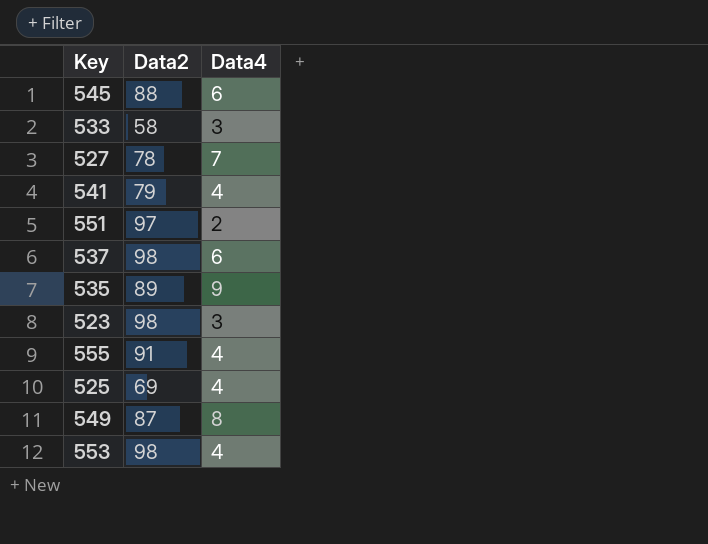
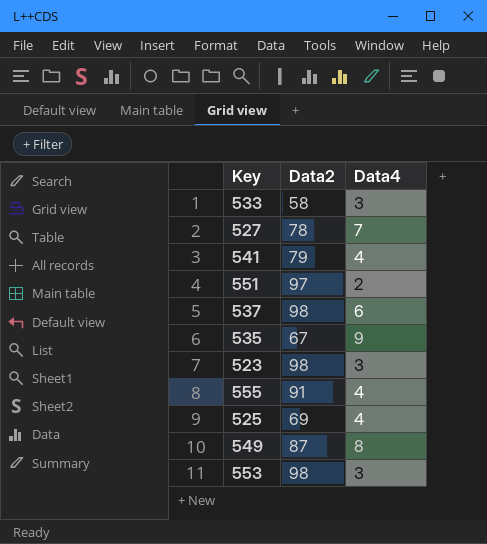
row 545: 88 | 6 -> none
535 | Data2: 89 -> 67
553 | Data4: 4 -> 3

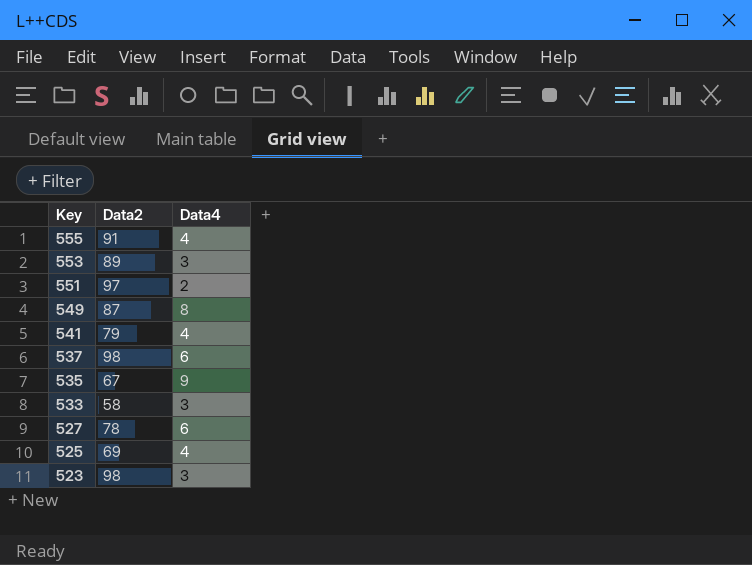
row order: none -> Key descending
553 | Data2: 98 -> 89
527 | Data4: 7 -> 6

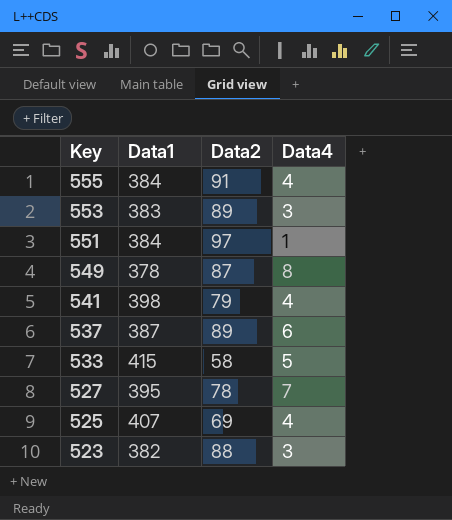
column Data1 | position: none -> 2
row 535: 67 | 9 -> none
551 | Data4: 2 -> 1
537 | Data2: 98 -> 89
533 | Data4: 3 -> 5
527 | Data4: 6 -> 7
523 | Data2: 98 -> 88

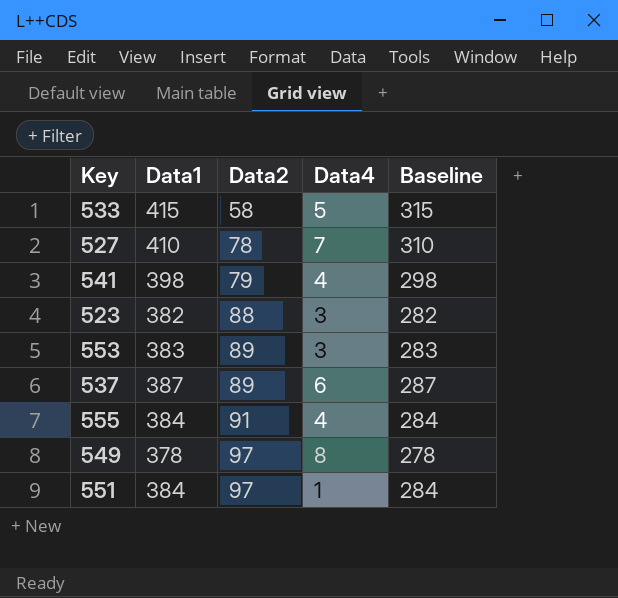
row order: Key descending -> Data2 ascending
column Baseline | formula: none -> [Data1] - 100
row 525: 407 | 69 | 4 -> none
527 | Data1: 395 -> 410
549 | Data2: 87 -> 97

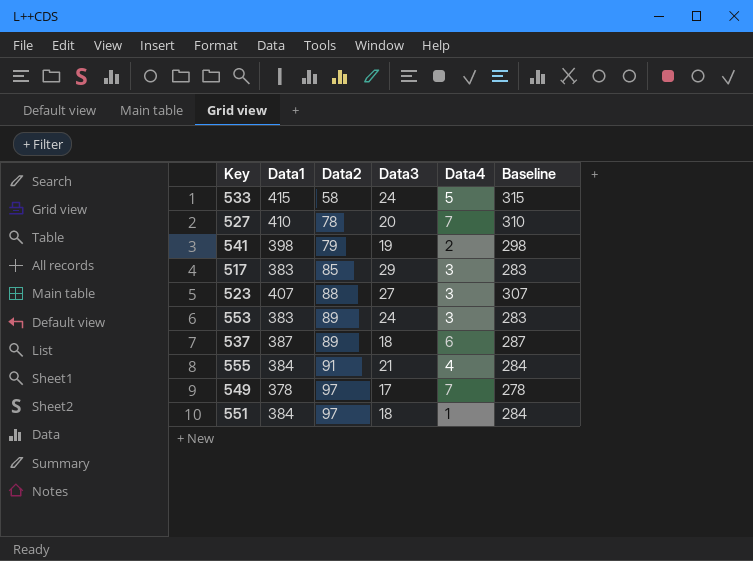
column Data3 | position: none -> 4
541 | Data4: 4 -> 2
row 517: none -> 383 | 85 | 29 | 3 | 283
523 | Data1: 382 -> 407
523 | Baseline: 282 -> 307
549 | Data4: 8 -> 7

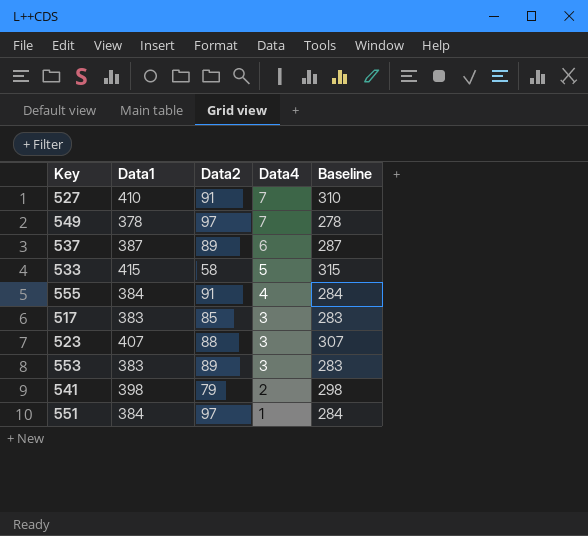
row order: Data2 ascending -> Data4 descending
column Data3 | position: 4 -> none
527 | Data2: 78 -> 91

